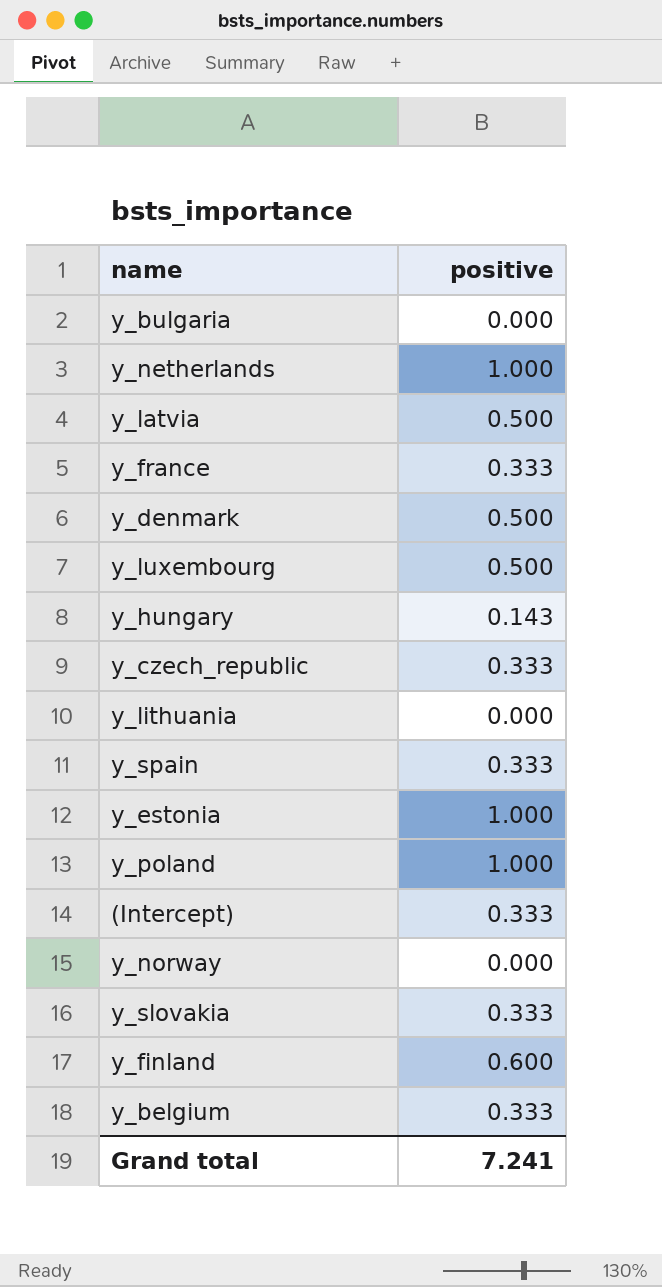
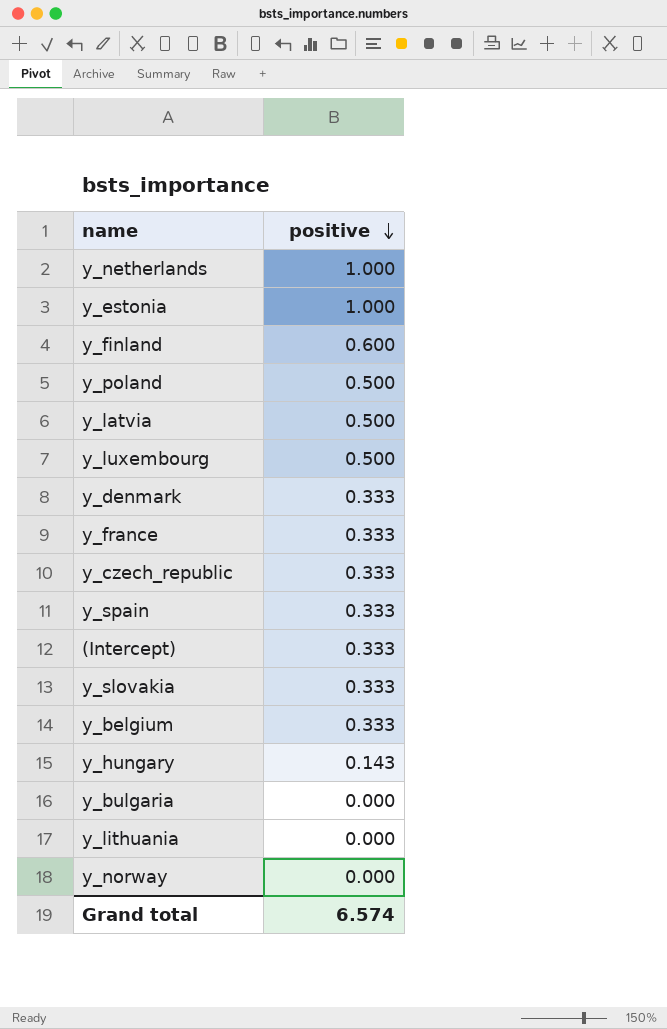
row order: none -> positive descending
y_poland | positive: 1.000 -> 0.500
y_denmark | positive: 0.500 -> 0.333
Grand total | positive: 7.241 -> 6.574

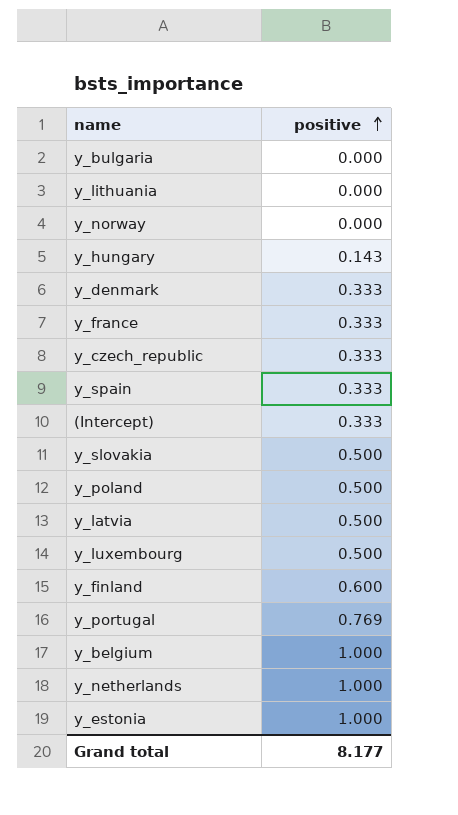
row order: positive descending -> positive ascending
y_slovakia | positive: 0.333 -> 0.500
row y_portugal: none -> 0.769
y_belgium | positive: 0.333 -> 1.000
Grand total | positive: 6.574 -> 8.177

